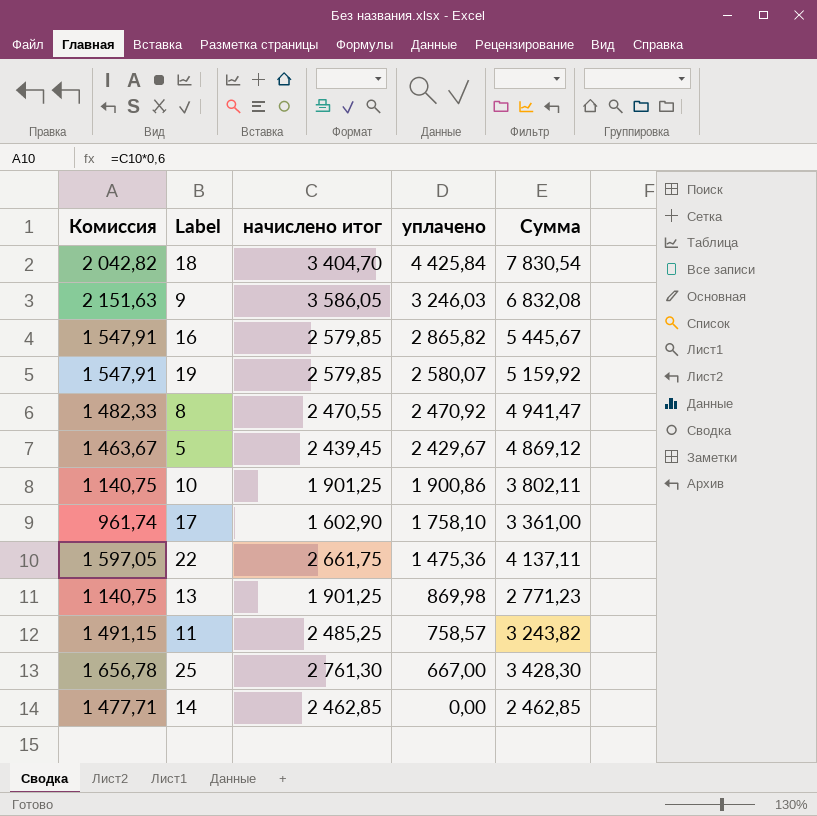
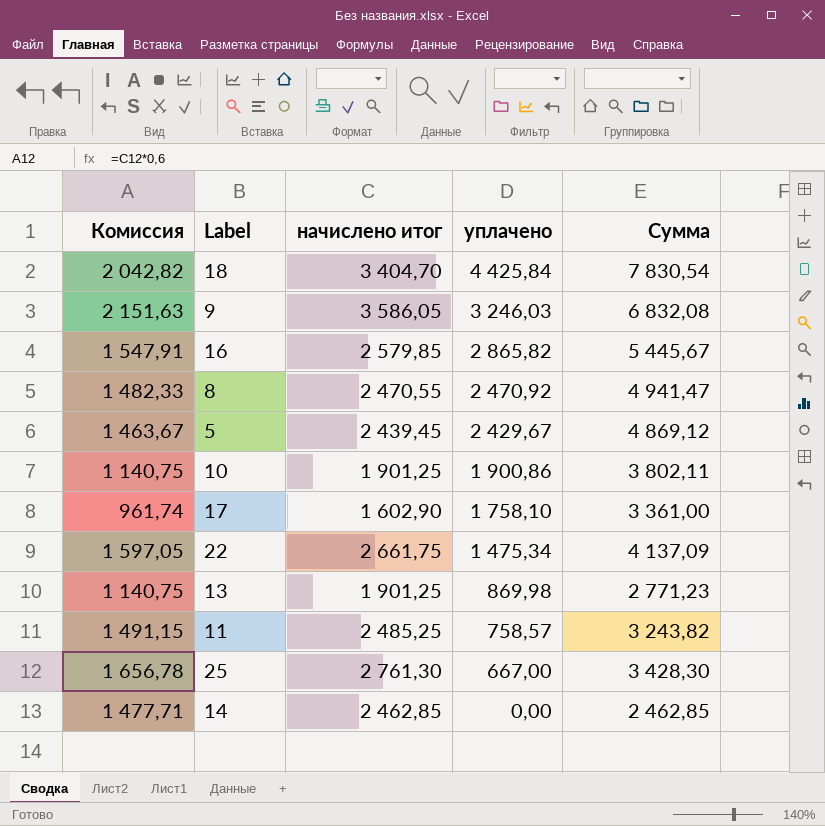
row 19: 1 547,91 | 2 579,85 | 2 580,07 | 5 159,92 -> none
22 | уплачено: 1 475,36 -> 1 475,34
22 | Сумма: 4 137,11 -> 4 137,09

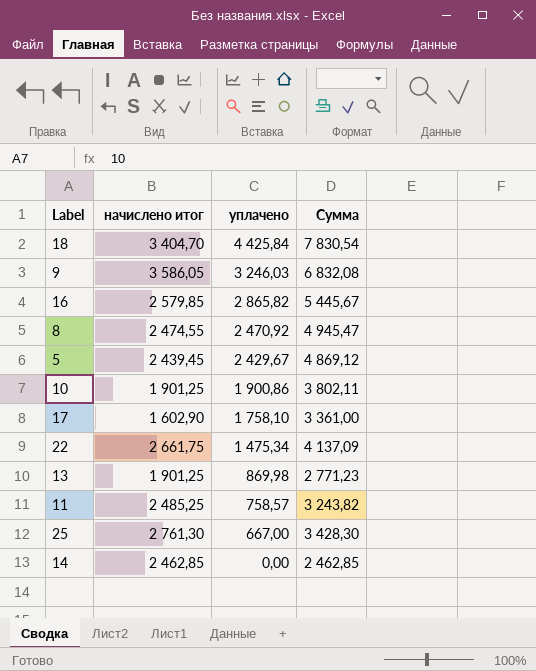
column Комиссия | formula: [начислено итог] * 0,6 -> none
8 | начислено итог: 2 470,55 -> 2 474,55
8 | Сумма: 4 941,47 -> 4 945,47

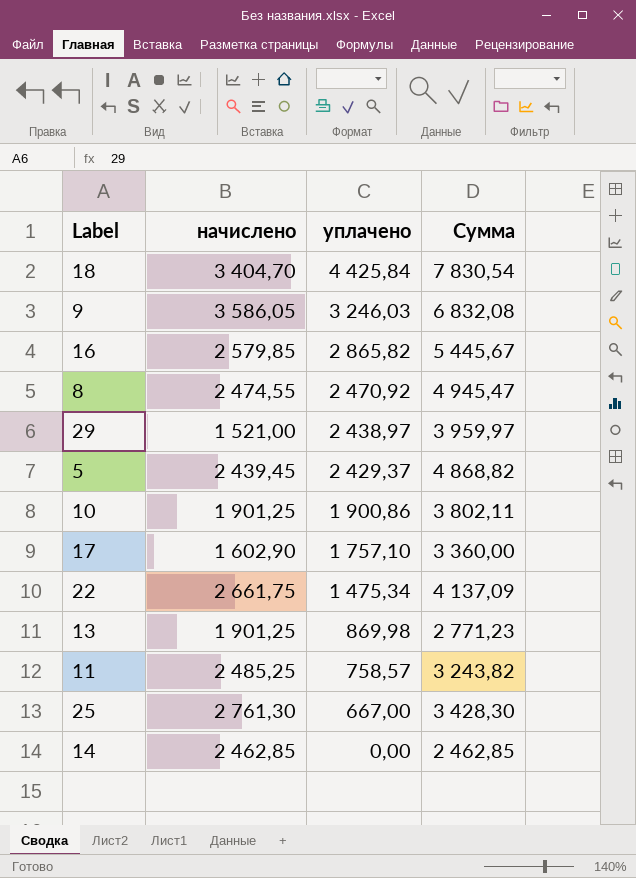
column name: начислено итог -> начислено
row 29: none -> 1 521,00 | 2 438,97 | 3 959,97
5 | уплачено: 2 429,67 -> 2 429,37
5 | Сумма: 4 869,12 -> 4 868,82
17 | уплачено: 1 758,10 -> 1 757,10
17 | Сумма: 3 361,00 -> 3 360,00

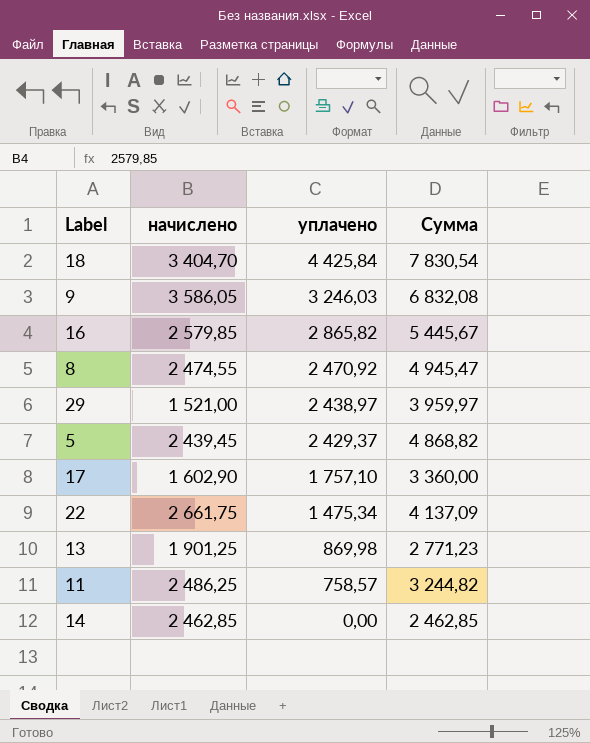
row 10: 1 901,25 | 1 900,86 | 3 802,11 -> none
row 25: 2 761,30 | 667,00 | 3 428,30 -> none
11 | начислено: 2 485,25 -> 2 486,25
11 | Сумма: 3 243,82 -> 3 244,82

